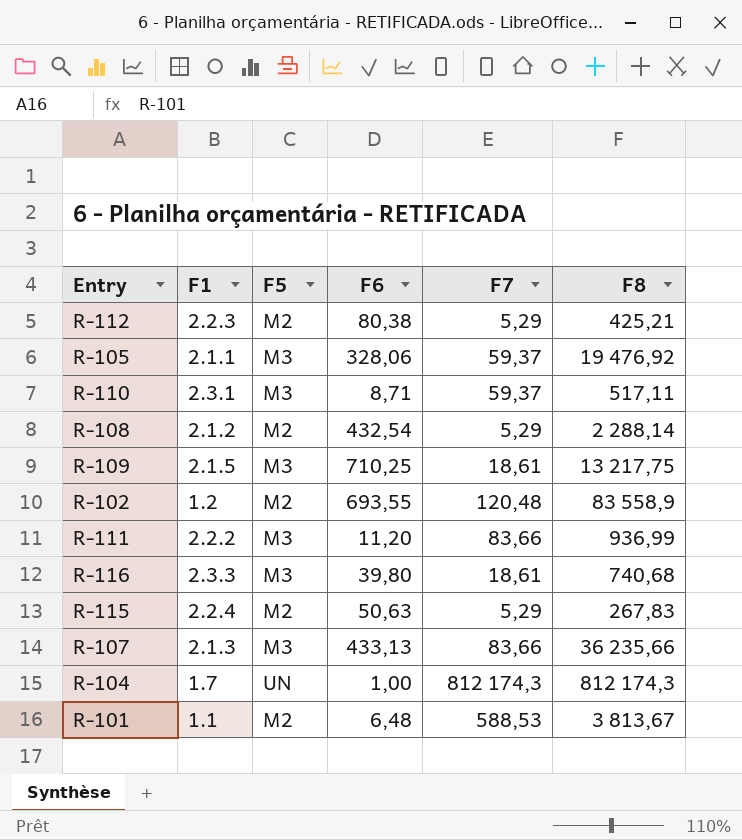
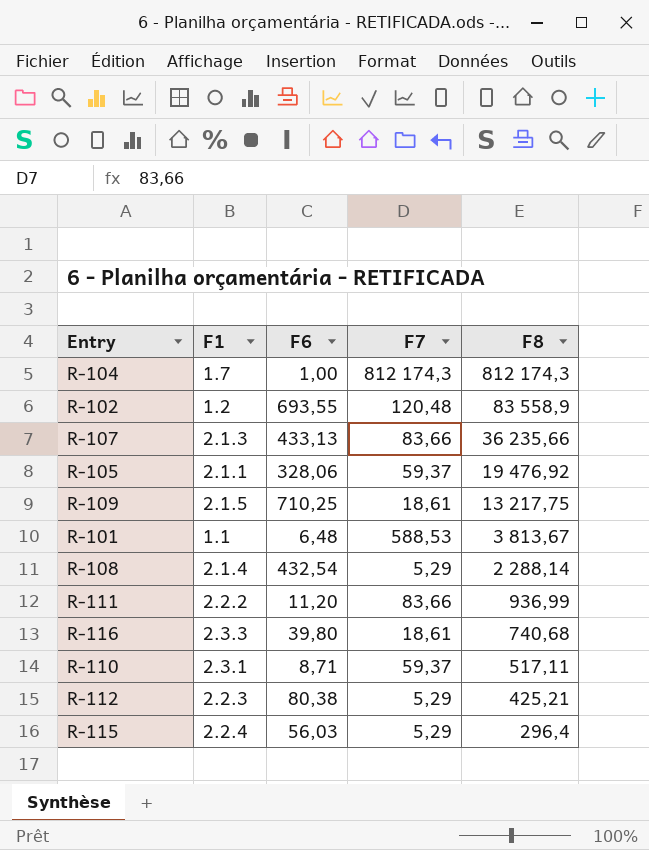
row order: none -> F8 descending
column F5 | position: 3 -> none
R-108 | F1: 2.1.2 -> 2.1.4
R-115 | F6: 50,63 -> 56,03
R-115 | F8: 267,83 -> 296,4

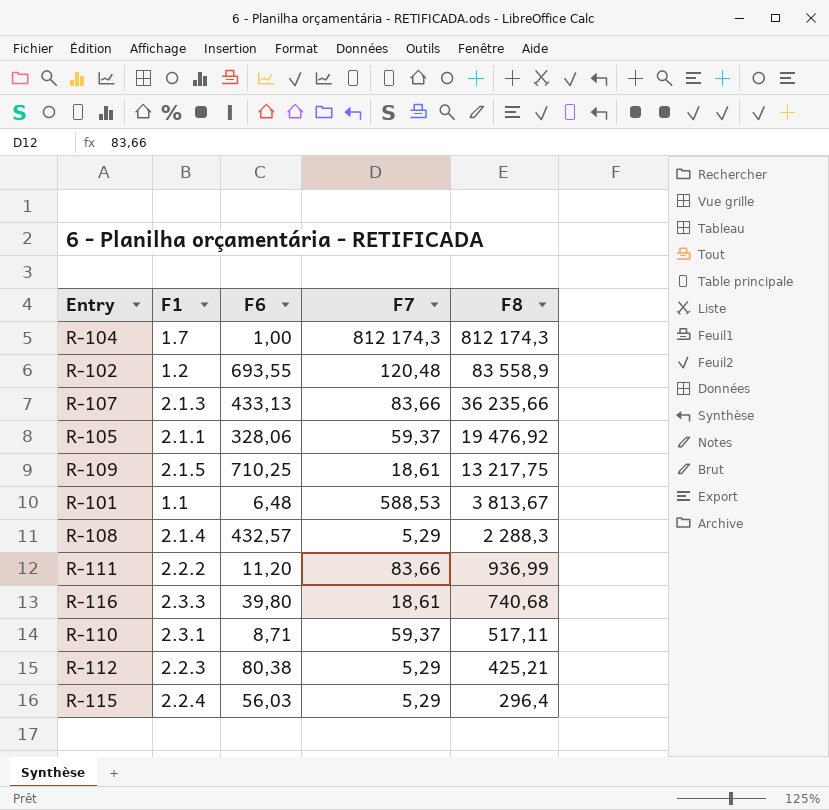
R-108 | F6: 432,54 -> 432,57
R-108 | F8: 2 288,14 -> 2 288,3

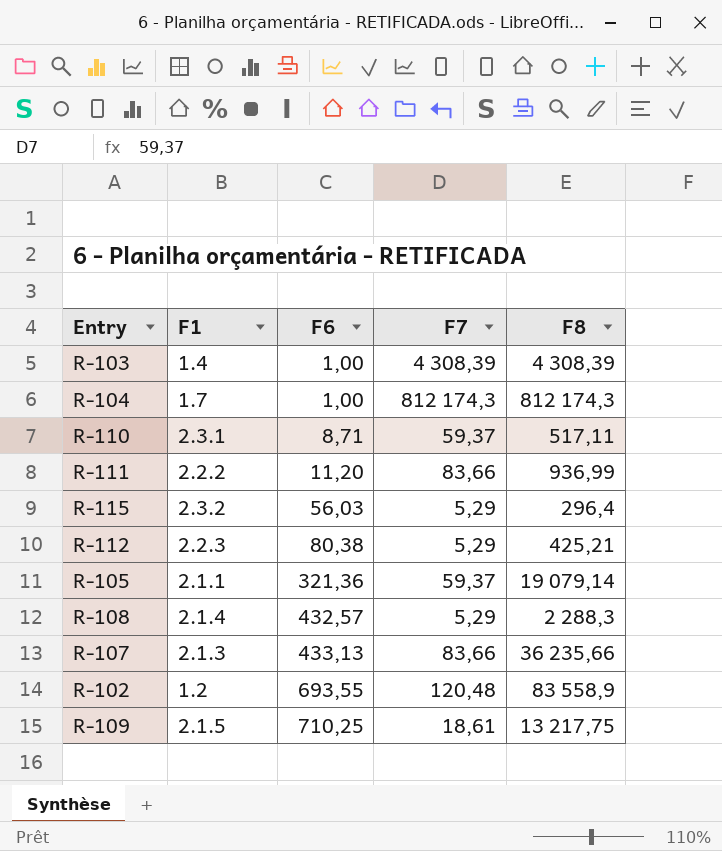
row order: F8 descending -> F6 ascending
row R-101: 1.1 | 6,48 | 588,53 | 3 813,67 -> none
row R-116: 2.3.3 | 39,80 | 18,61 | 740,68 -> none
row R-103: none -> 1.4 | 1,00 | 4 308,39 | 4 308,39
R-115 | F1: 2.2.4 -> 2.3.2
R-105 | F6: 328,06 -> 321,36
R-105 | F8: 19 476,92 -> 19 079,14

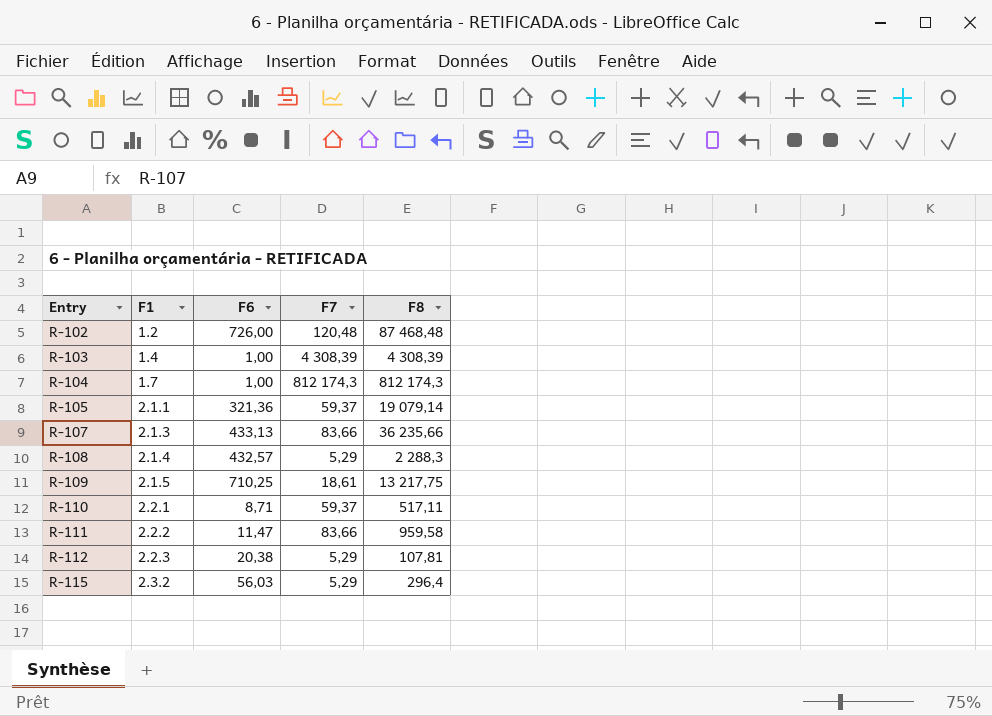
row order: F6 ascending -> Entry ascending
R-102 | F6: 693,55 -> 726,00
R-102 | F8: 83 558,9 -> 87 468,48
R-110 | F1: 2.3.1 -> 2.2.1
R-111 | F6: 11,20 -> 11,47
R-111 | F8: 936,99 -> 959,58
R-112 | F6: 80,38 -> 20,38
R-112 | F8: 425,21 -> 107,81

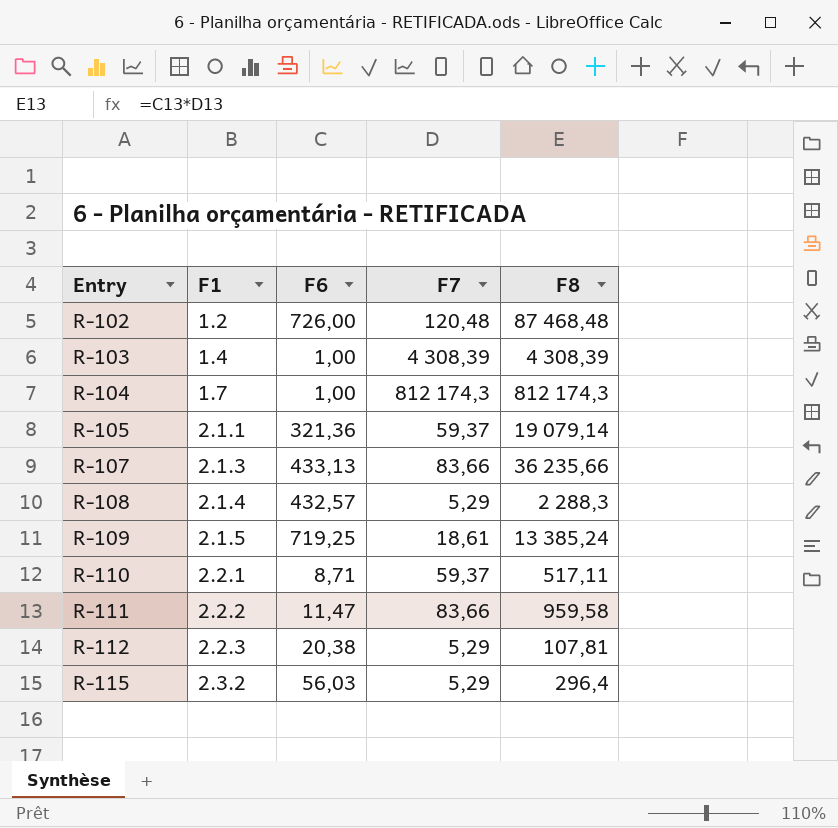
R-109 | F6: 710,25 -> 719,25
R-109 | F8: 13 217,75 -> 13 385,24

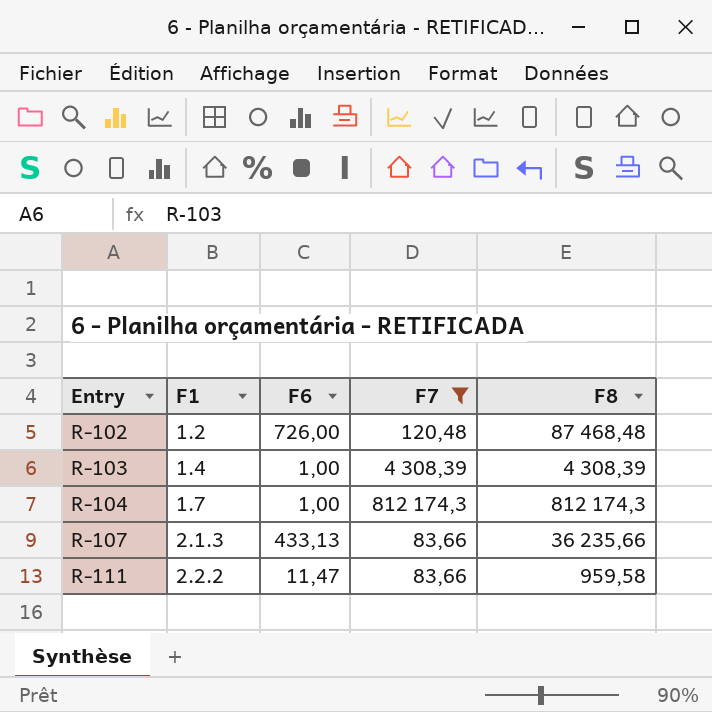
filter: none -> F7 >= 83,66

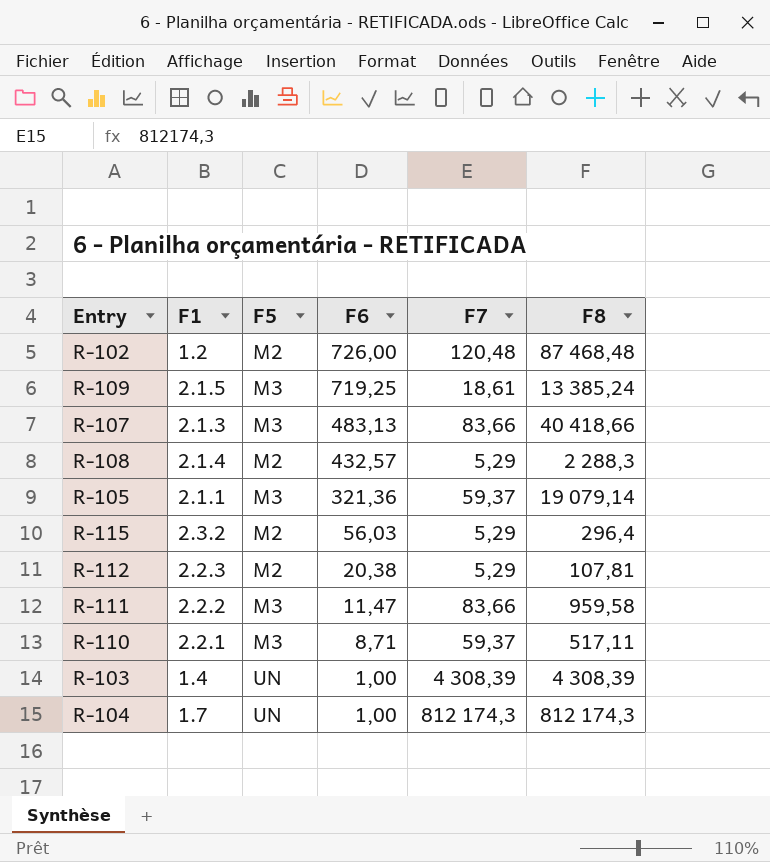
filter: F7 >= 83,66 -> none
row order: Entry ascending -> F6 descending
column F5 | position: none -> 3
R-107 | F6: 433,13 -> 483,13
R-107 | F8: 36 235,66 -> 40 418,66

